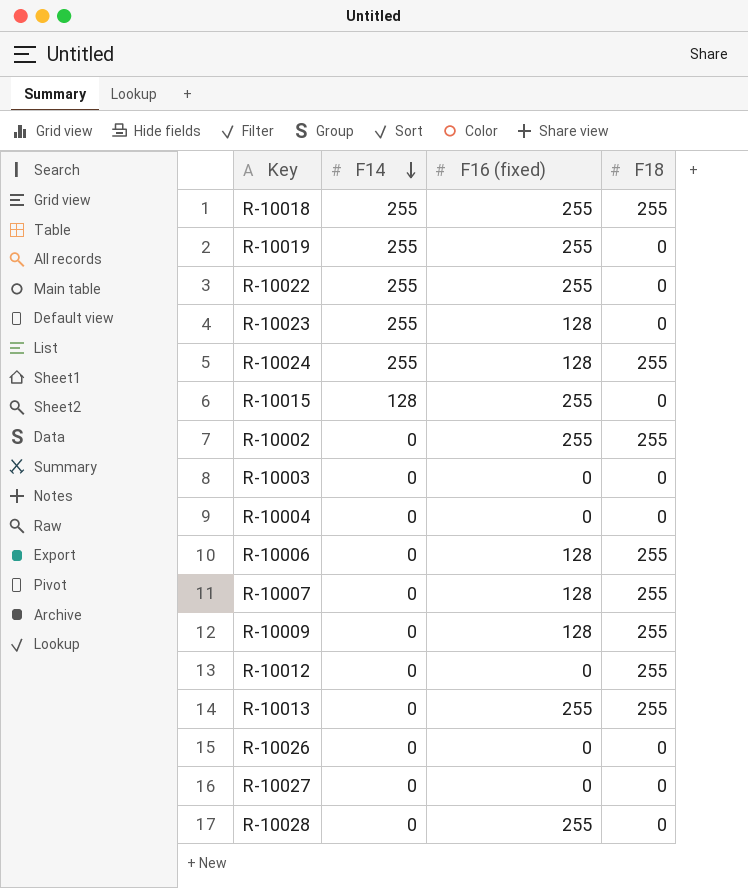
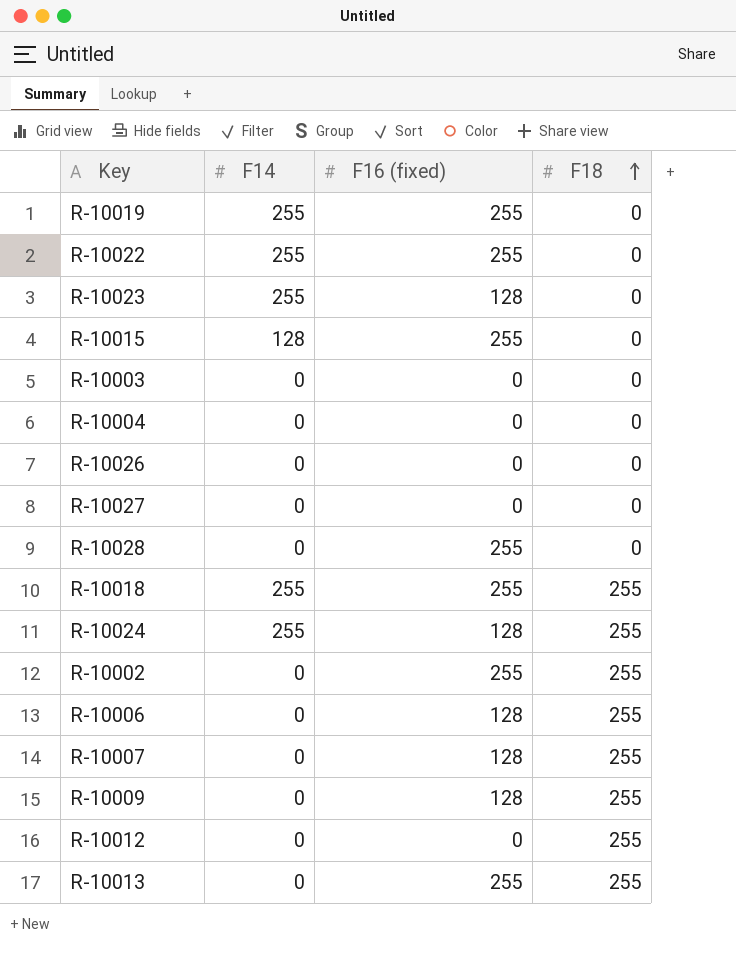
row order: F14 descending -> F18 ascending

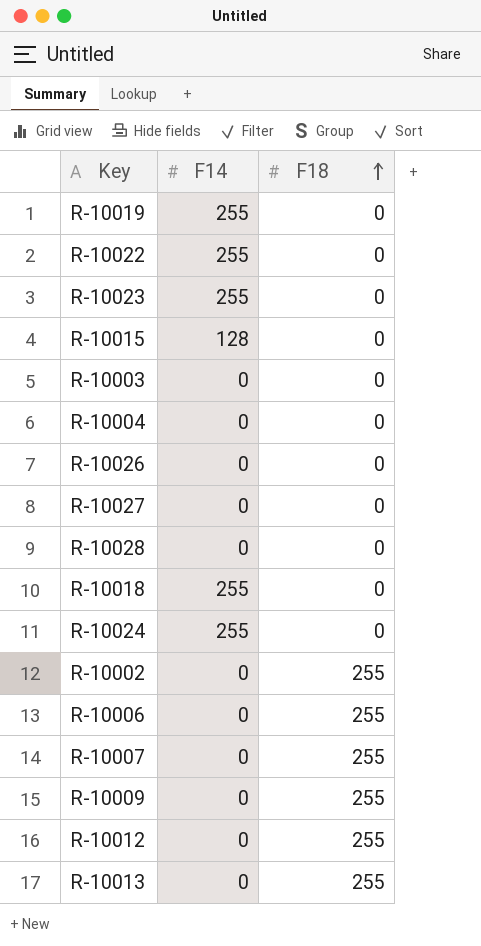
column F16 (fixed) | position: 3 -> none
R-10018 | F18: 255 -> 0
R-10024 | F18: 255 -> 0

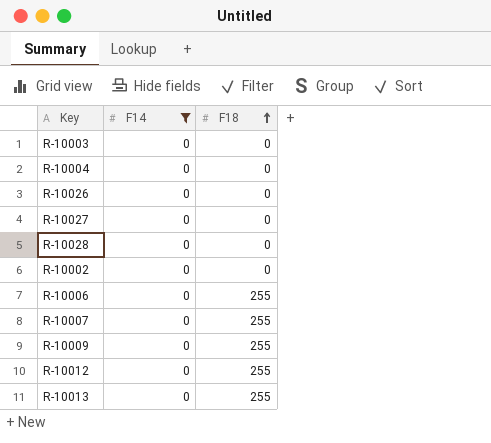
filter: none -> F14 = 0
R-10002 | F18: 255 -> 0

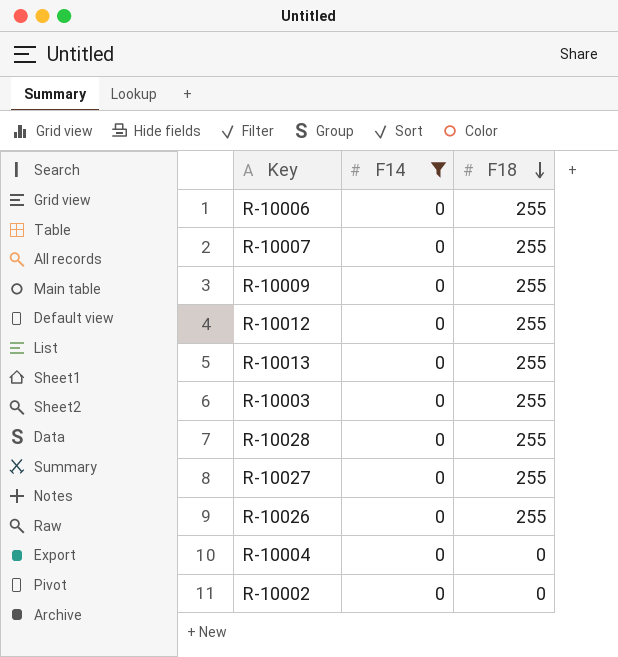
row order: F18 ascending -> F18 descending
R-10003 | F18: 0 -> 255
R-10028 | F18: 0 -> 255
R-10027 | F18: 0 -> 255
R-10026 | F18: 0 -> 255

